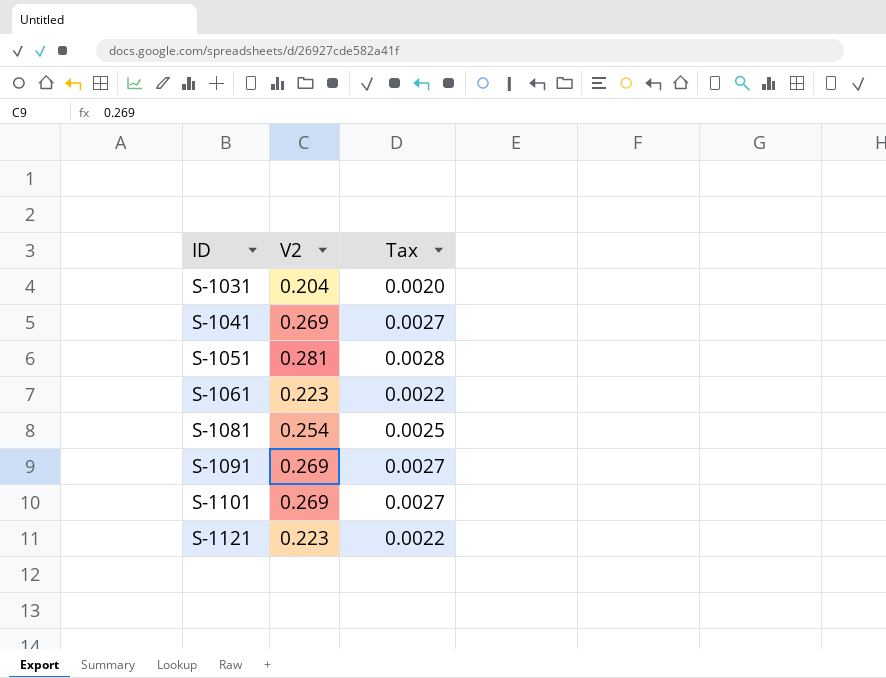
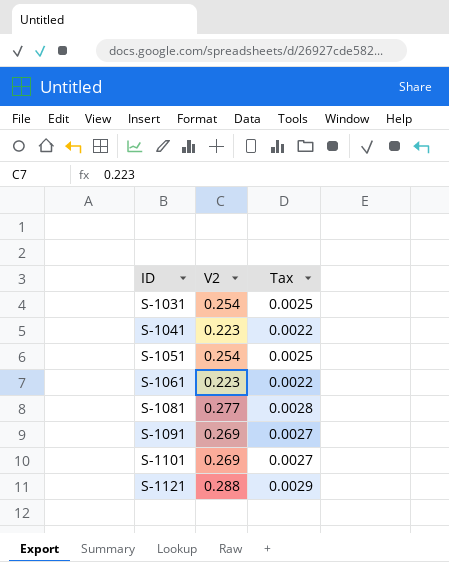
S-1031 | V2: 0.204 -> 0.254
S-1031 | Tax: 0.0020 -> 0.0025
S-1041 | V2: 0.269 -> 0.223
S-1041 | Tax: 0.0027 -> 0.0022
S-1051 | V2: 0.281 -> 0.254
S-1051 | Tax: 0.0028 -> 0.0025
S-1081 | V2: 0.254 -> 0.277
S-1081 | Tax: 0.0025 -> 0.0028
S-1121 | V2: 0.223 -> 0.288
S-1121 | Tax: 0.0022 -> 0.0029

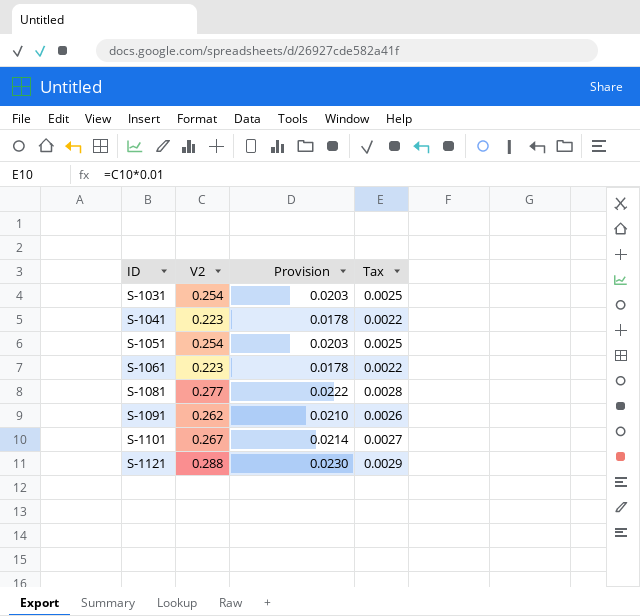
column Provision | formula: none -> [V2] * 0.08
S-1091 | V2: 0.269 -> 0.262
S-1091 | Tax: 0.0027 -> 0.0026
S-1101 | V2: 0.269 -> 0.267

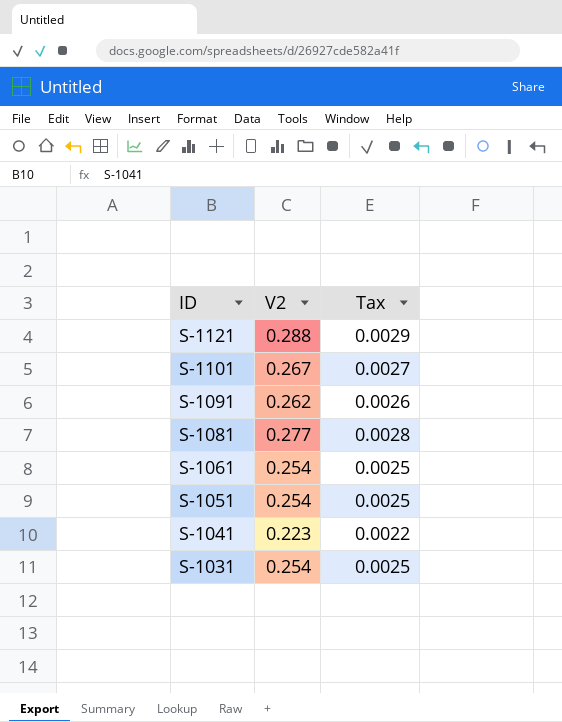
row order: ID ascending -> ID descending
column Provision | formula: [V2] * 0.08 -> none
S-1061 | V2: 0.223 -> 0.254
S-1061 | Tax: 0.0022 -> 0.0025

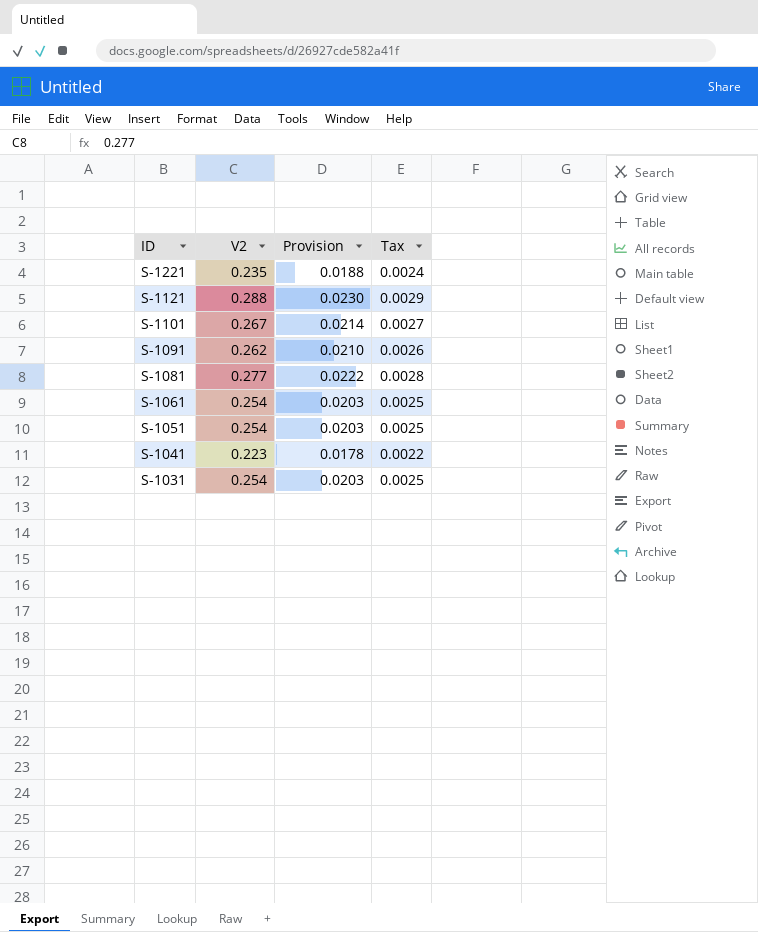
column Provision | formula: none -> [V2] * 0.08
row S-1221: none -> 0.235 | 0.0188 | 0.0024

